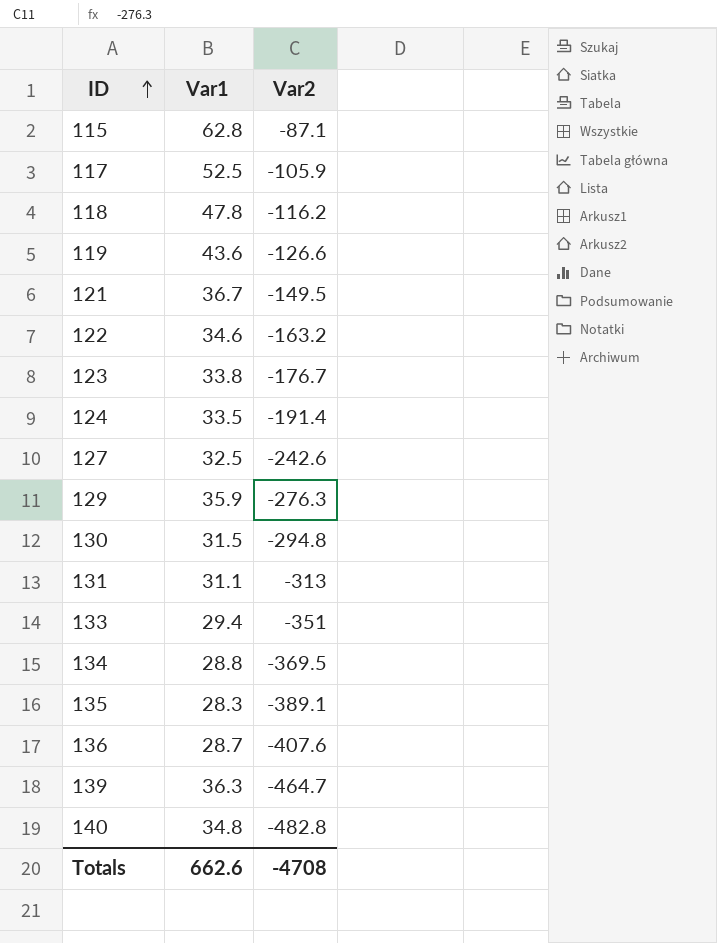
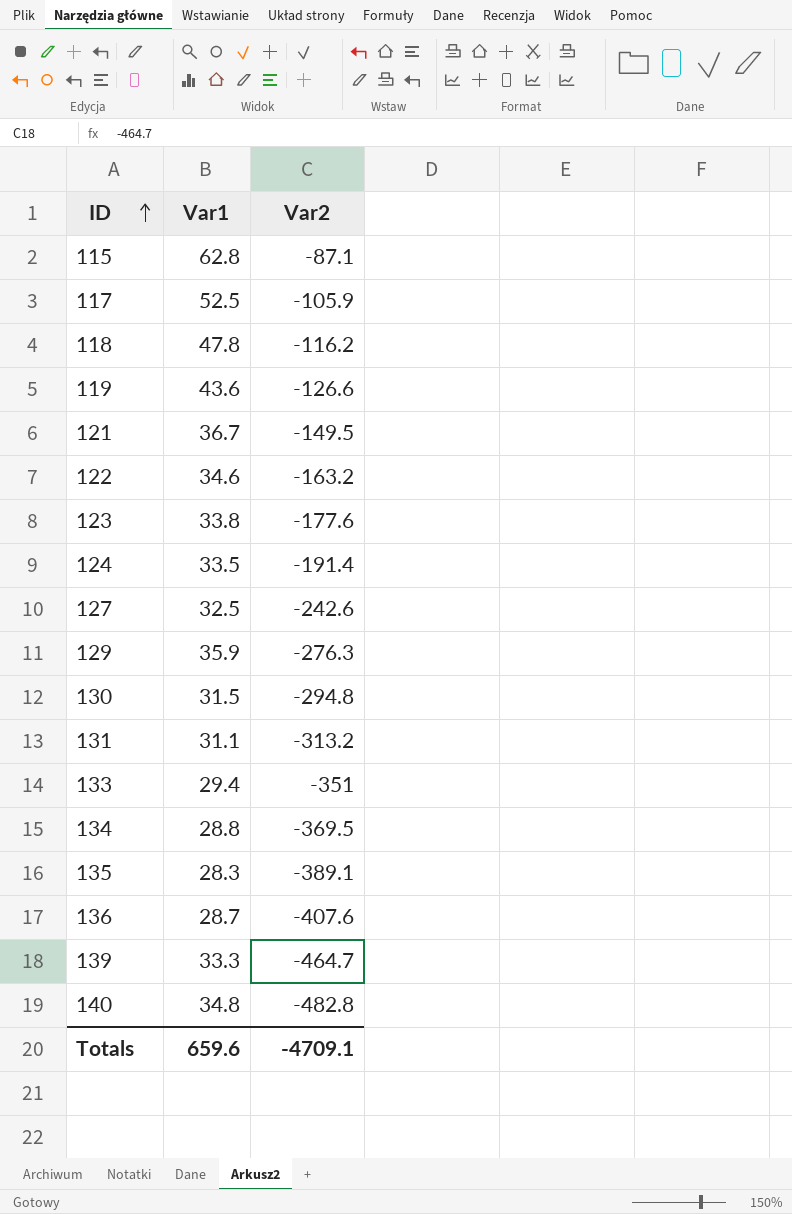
123 | Var2: -176.7 -> -177.6
131 | Var2: -313 -> -313.2
139 | Var1: 36.3 -> 33.3
Totals | Var1: 662.6 -> 659.6
Totals | Var2: -4708 -> -4709.1

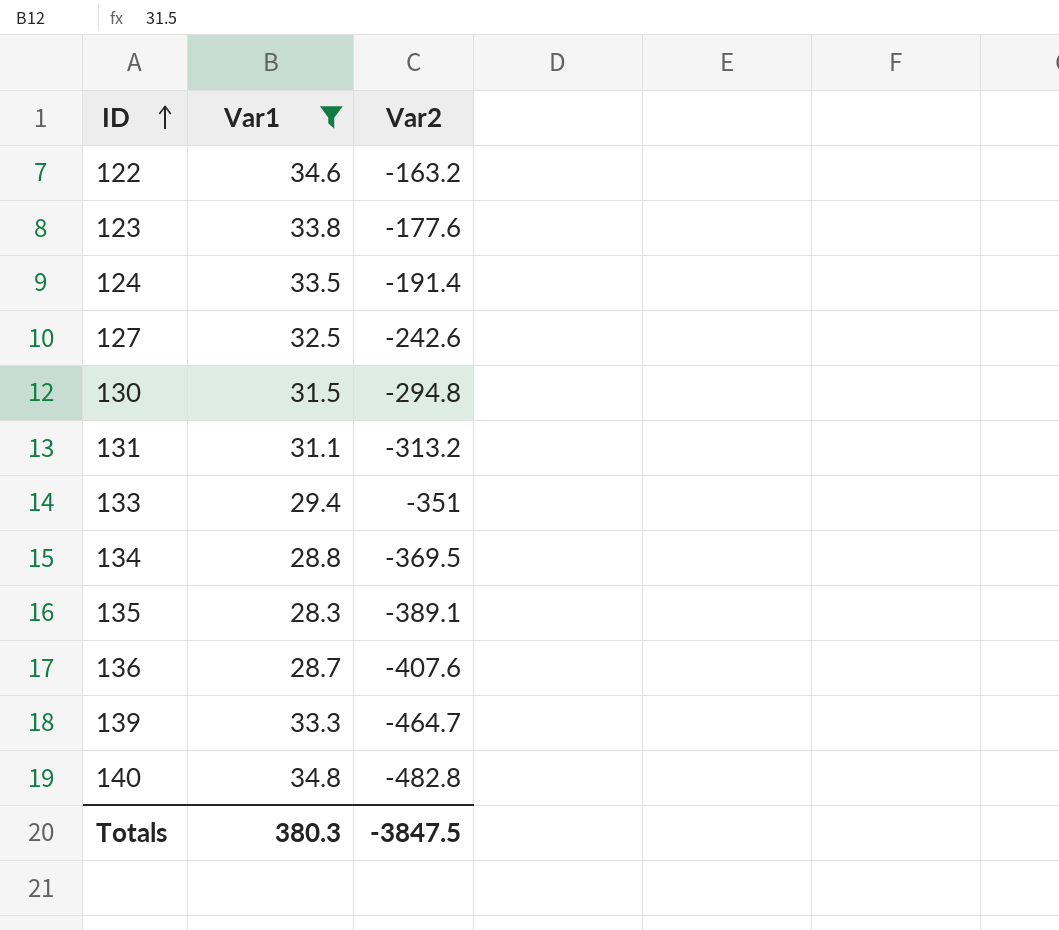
filter: none -> Var1 <= 34.8
Totals | Var1: 659.6 -> 380.3
Totals | Var2: -4709.1 -> -3847.5

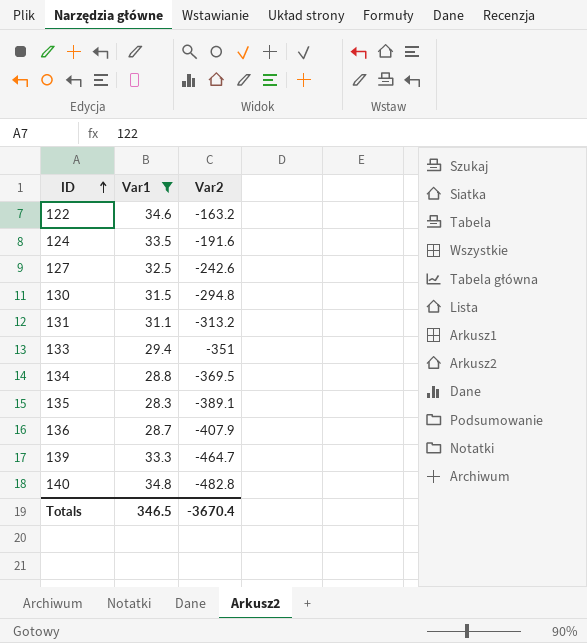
row 123: 33.8 | -177.6 -> none
124 | Var2: -191.4 -> -191.6
136 | Var2: -407.6 -> -407.9
Totals | Var1: 380.3 -> 346.5
Totals | Var2: -3847.5 -> -3670.4

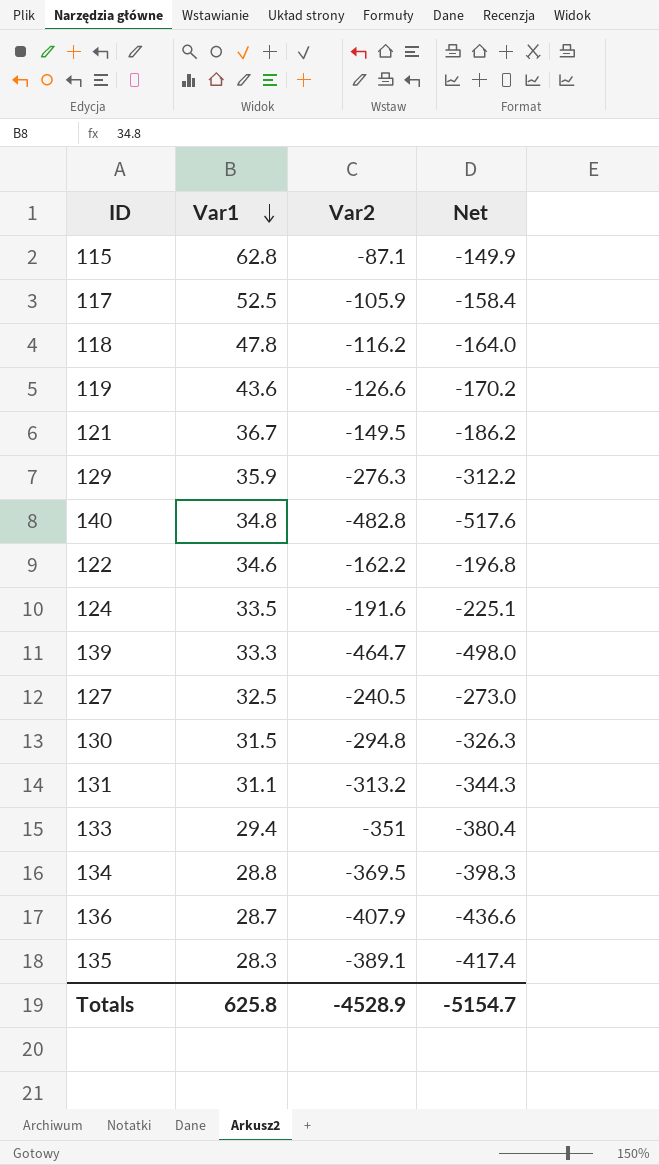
filter: Var1 <= 34.8 -> none
row order: ID ascending -> Var1 descending
column Net | formula: none -> [Var2] - [Var1]
122 | Var2: -163.2 -> -162.2
127 | Var2: -242.6 -> -240.5
Totals | Var1: 346.5 -> 625.8
Totals | Var2: -3670.4 -> -4528.9

